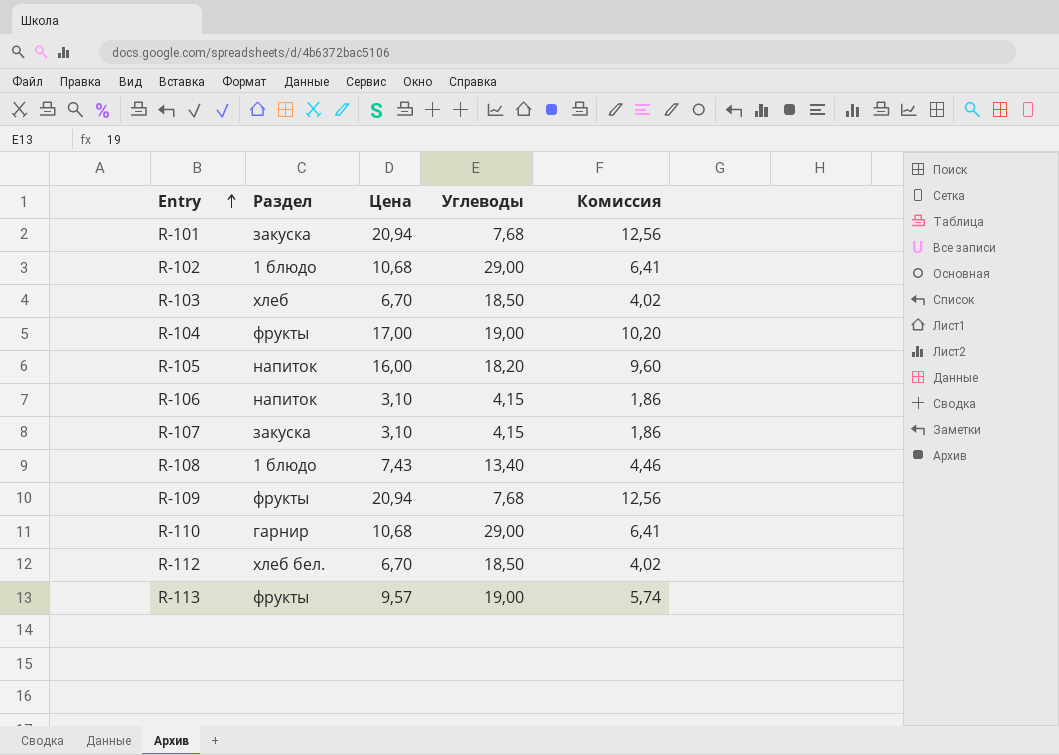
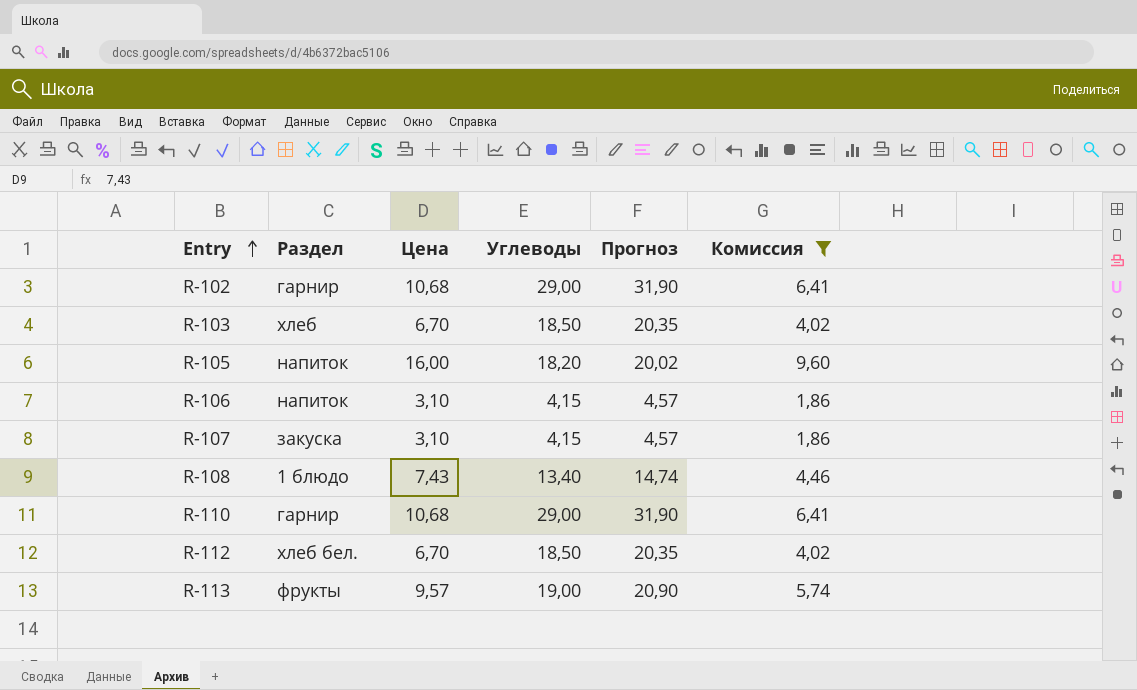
filter: none -> Комиссия <= 9,60
column Прогноз | formula: none -> [Углеводы] * 1,1
R-102 | Раздел: 1 блюдо -> гарнир

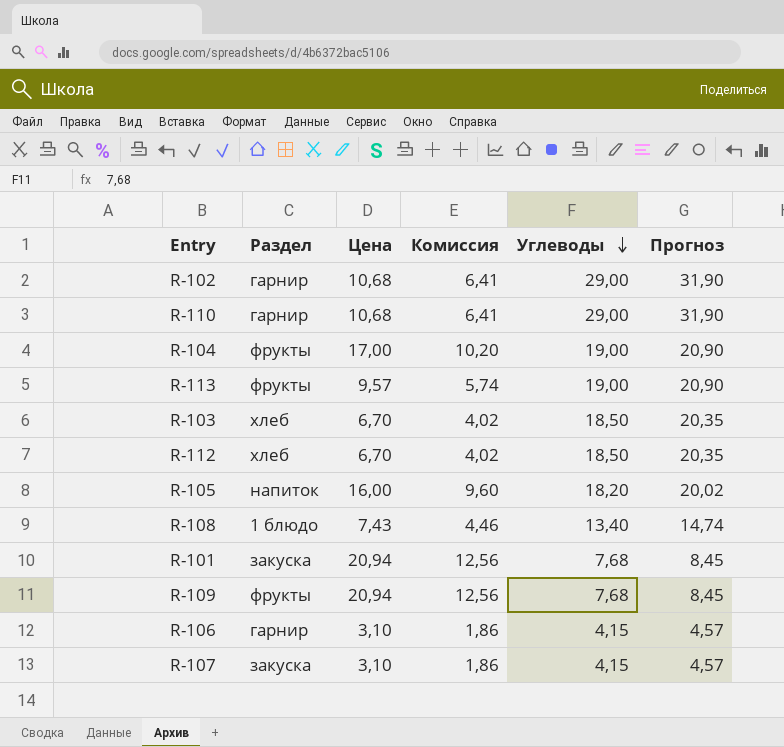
filter: Комиссия <= 9,60 -> none
row order: Entry ascending -> Углеводы descending
column Комиссия | position: 6 -> 4
R-112 | Раздел: хлеб бел. -> хлеб
R-106 | Раздел: напиток -> гарнир

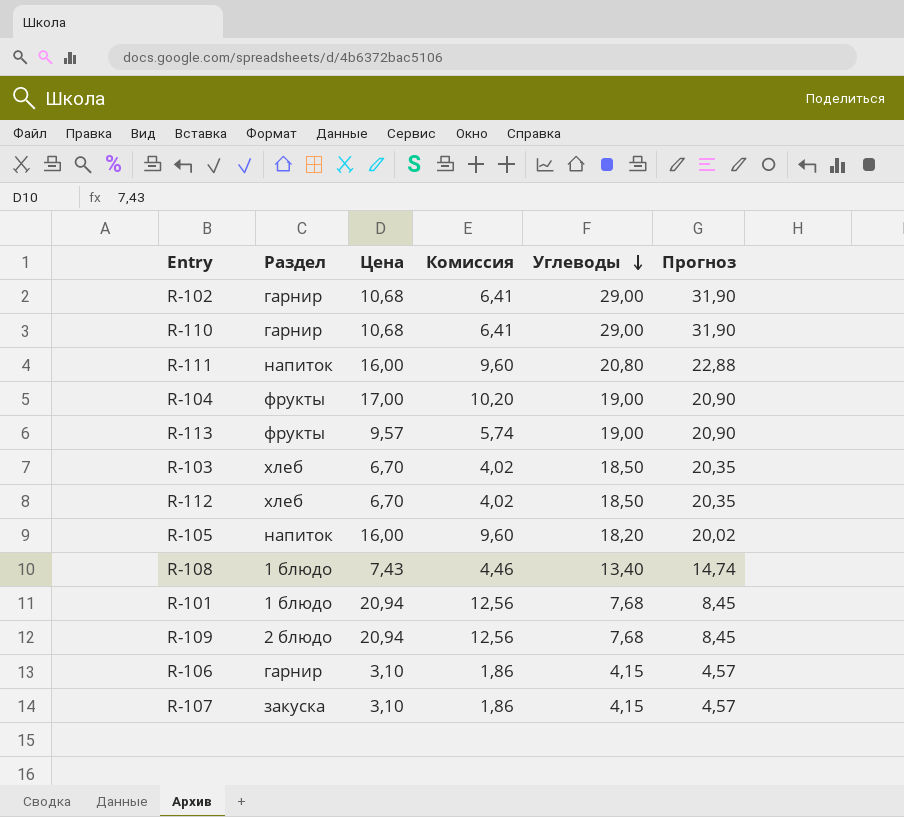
row R-111: none -> напиток | 16,00 | 9,60 | 20,80 | 22,88
R-101 | Раздел: закуска -> 1 блюдо
R-109 | Раздел: фрукты -> 2 блюдо

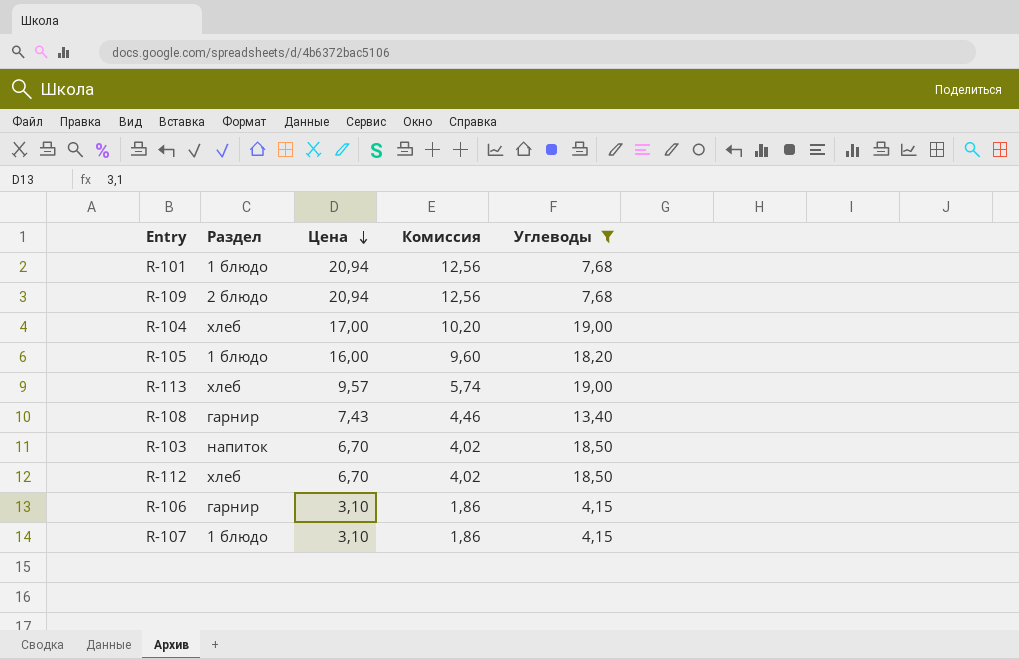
filter: none -> Углеводы <= 19,00
row order: Углеводы descending -> Цена descending
column Прогноз | formula: [Углеводы] * 1,1 -> none
R-104 | Раздел: фрукты -> хлеб
R-105 | Раздел: напиток -> 1 блюдо
R-113 | Раздел: фрукты -> хлеб
R-108 | Раздел: 1 блюдо -> гарнир
R-103 | Раздел: хлеб -> напиток
R-107 | Раздел: закуска -> 1 блюдо

